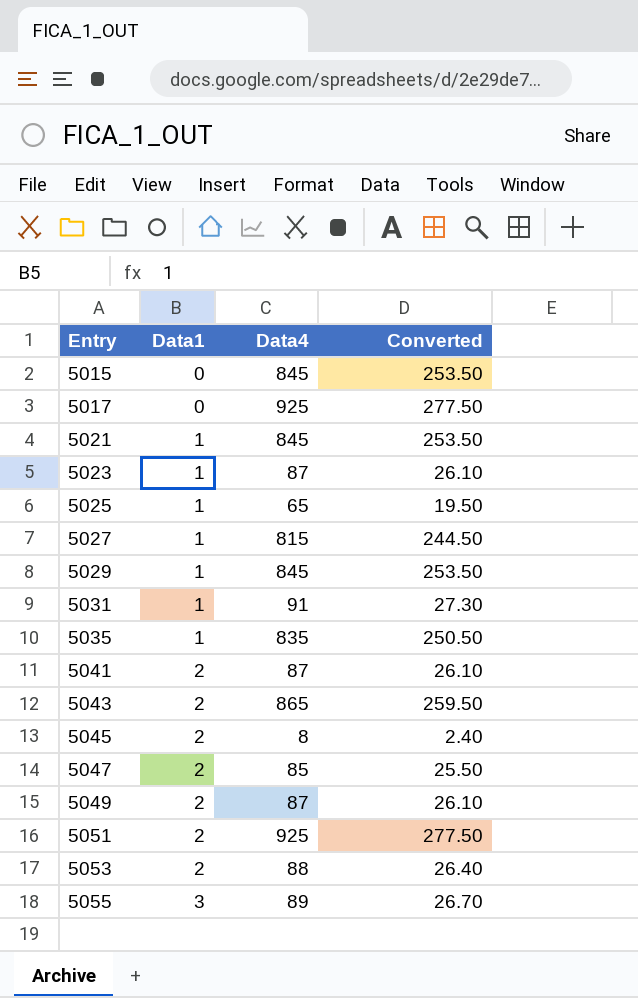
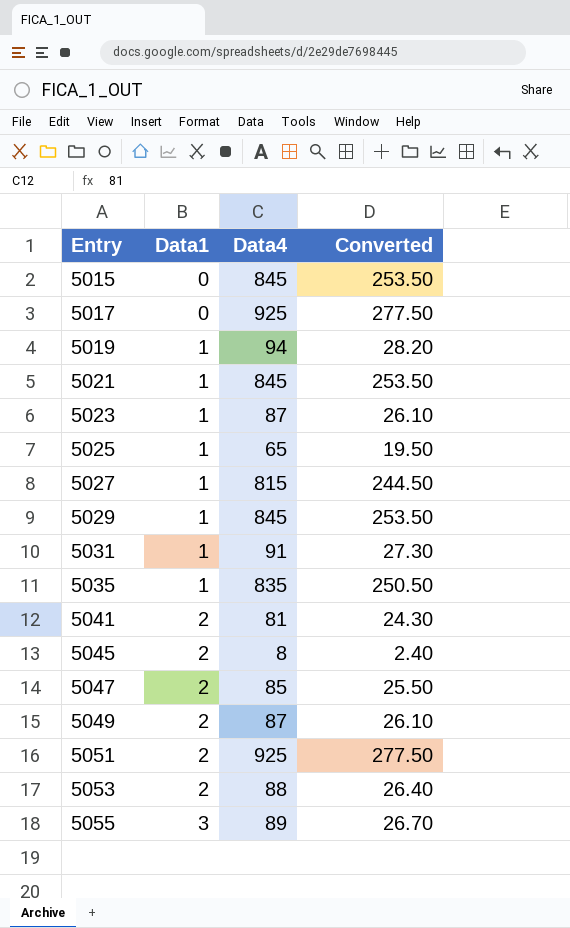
row 5043: 2 | 865 | 259.50 -> none
row 5019: none -> 1 | 94 | 28.20
5041 | Data4: 87 -> 81
5041 | Converted: 26.10 -> 24.30

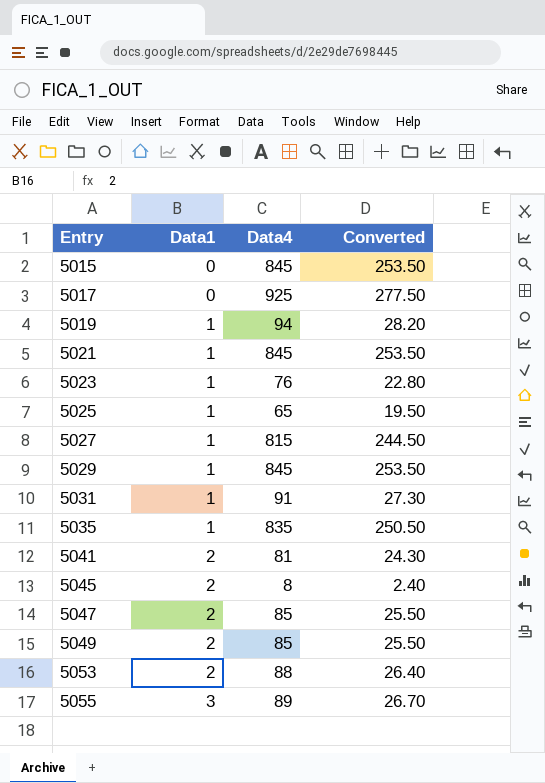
row 5051: 2 | 925 | 277.50 -> none
5023 | Data4: 87 -> 76
5023 | Converted: 26.10 -> 22.80
5049 | Data4: 87 -> 85
5049 | Converted: 26.10 -> 25.50

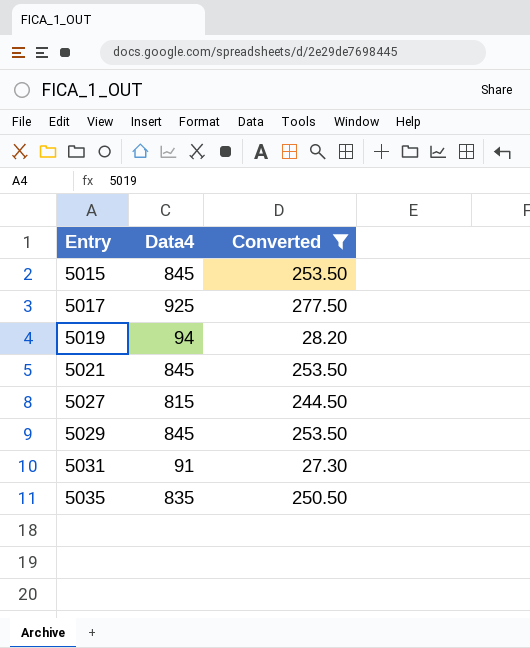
filter: none -> Converted >= 27.30
column Data1 | position: 2 -> none

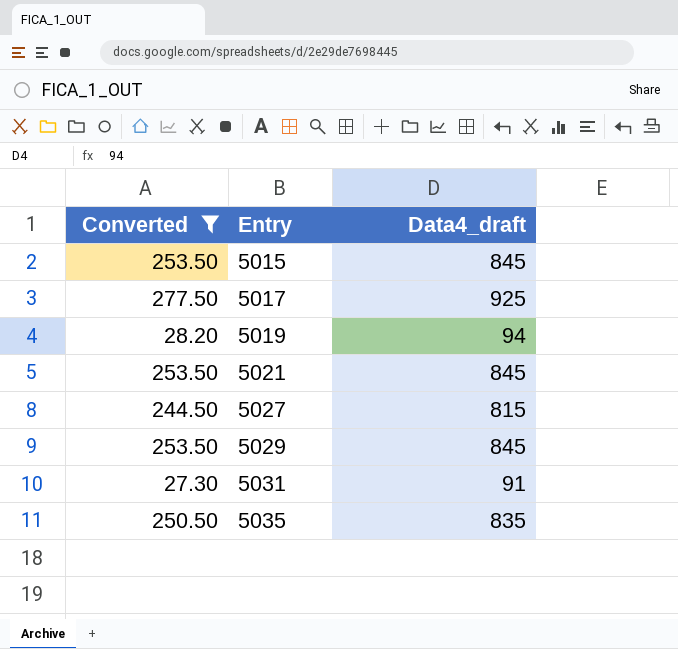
column Converted | position: 3 -> 1
column name: Data4 -> Data4_draft

